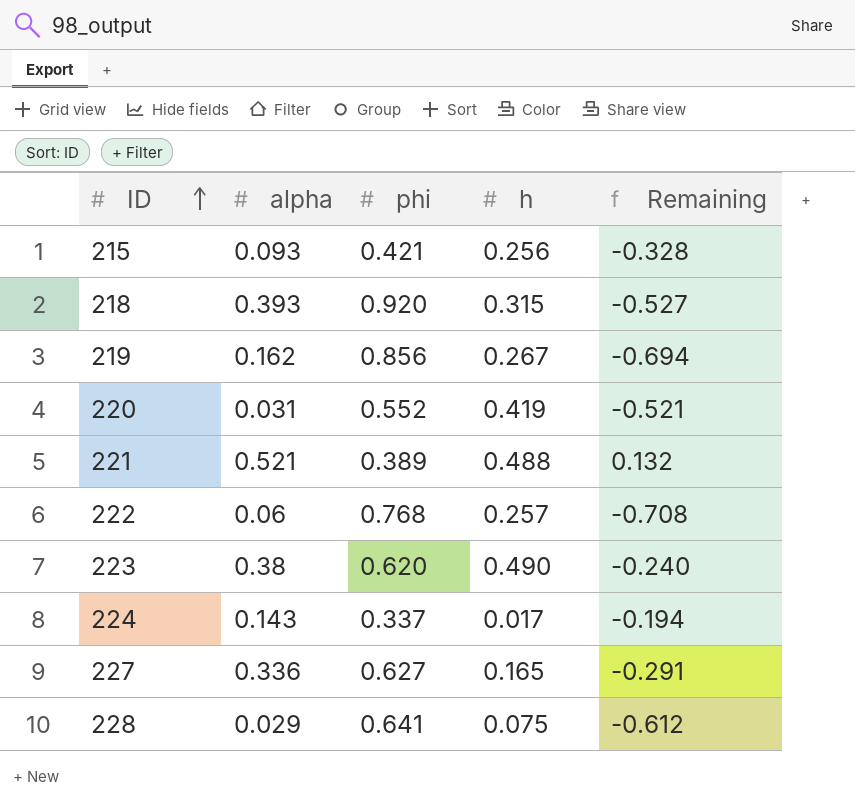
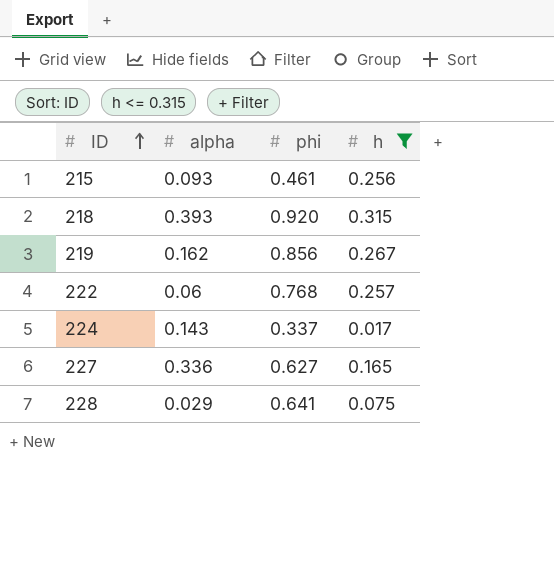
filter: none -> h <= 0.315
column Remaining | formula: [alpha] - [phi] -> none
215 | phi: 0.421 -> 0.461

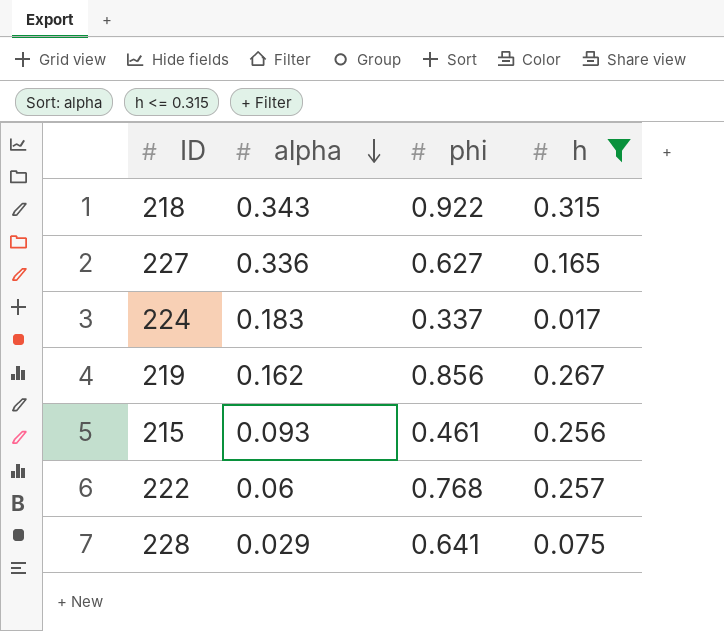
row order: ID ascending -> alpha descending
218 | alpha: 0.393 -> 0.343
218 | phi: 0.920 -> 0.922
224 | alpha: 0.143 -> 0.183

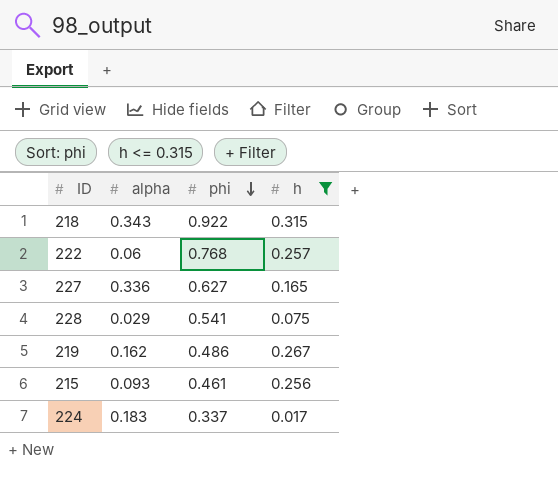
row order: alpha descending -> phi descending
228 | phi: 0.641 -> 0.541
219 | phi: 0.856 -> 0.486

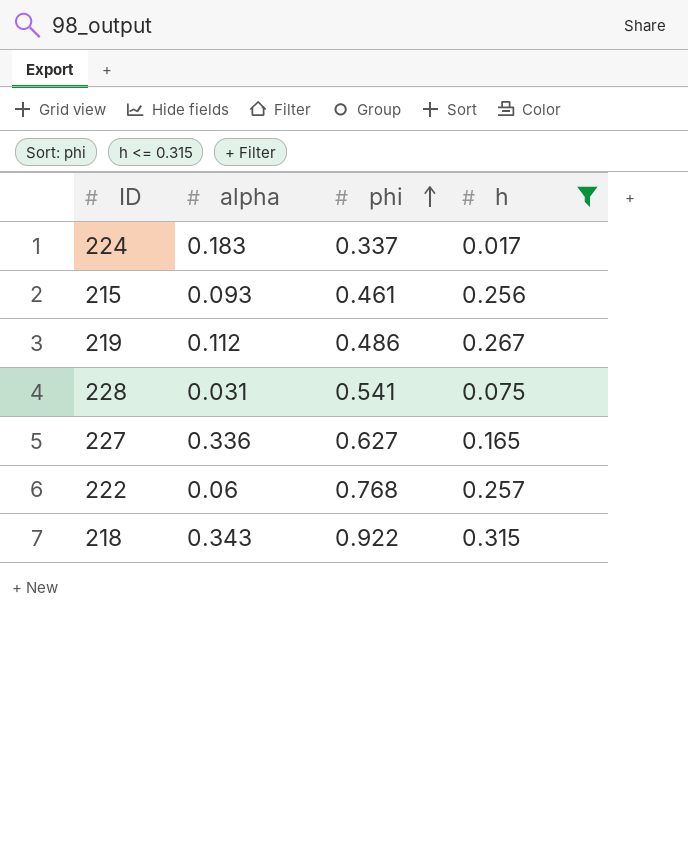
row order: phi descending -> phi ascending
219 | alpha: 0.162 -> 0.112
228 | alpha: 0.029 -> 0.031

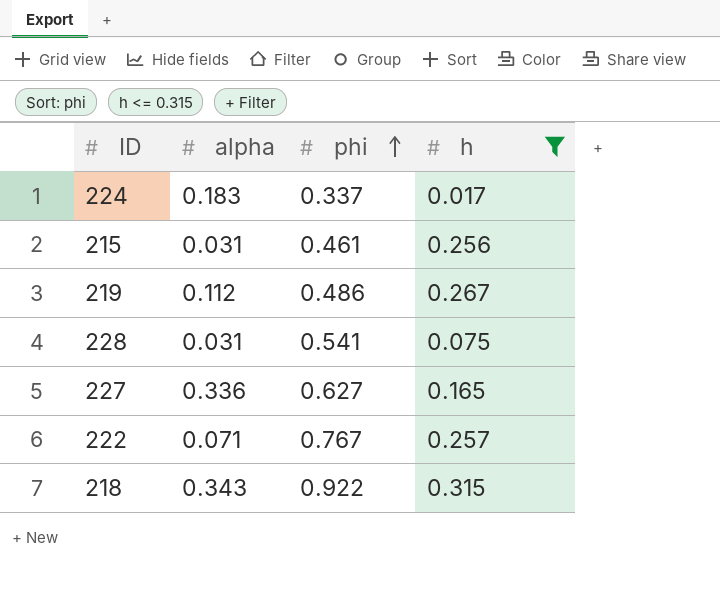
215 | alpha: 0.093 -> 0.031
222 | alpha: 0.06 -> 0.071
222 | phi: 0.768 -> 0.767

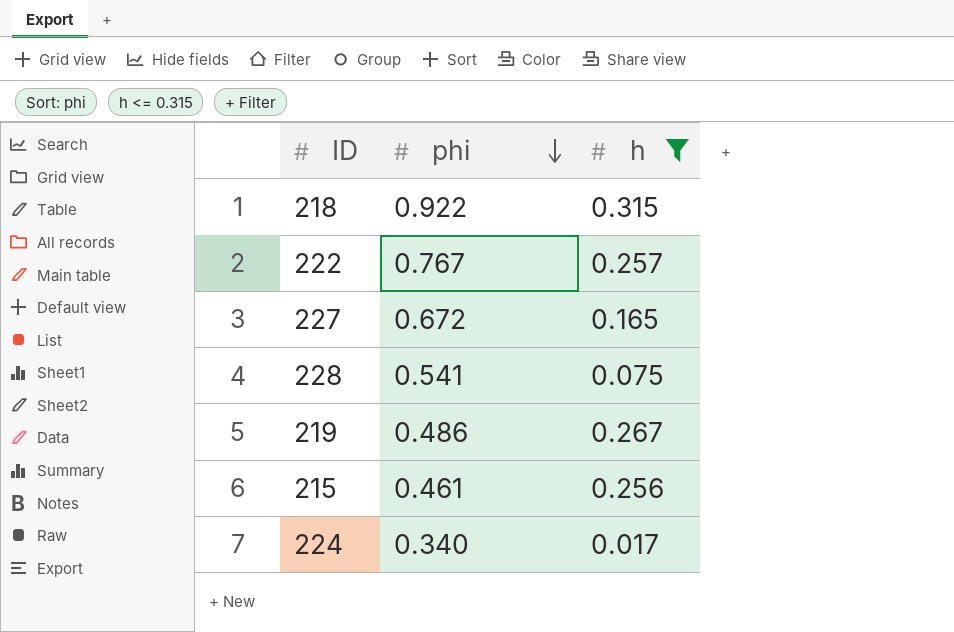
row order: phi ascending -> phi descending
column alpha | position: 2 -> none
227 | phi: 0.627 -> 0.672
224 | phi: 0.337 -> 0.340

